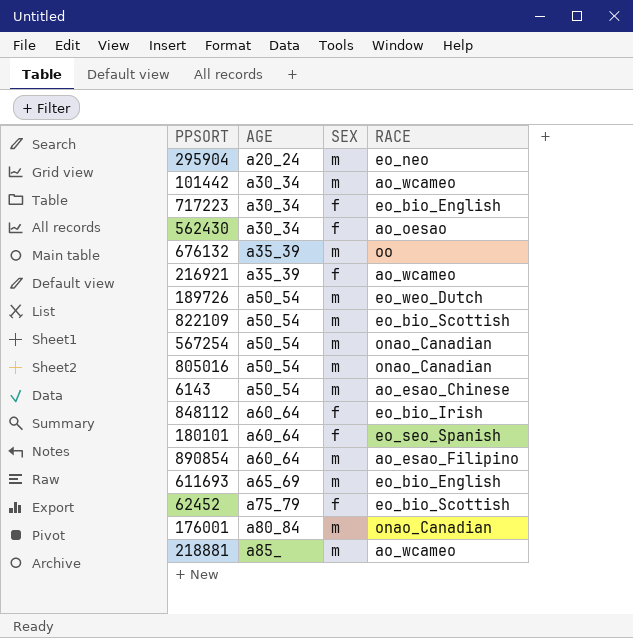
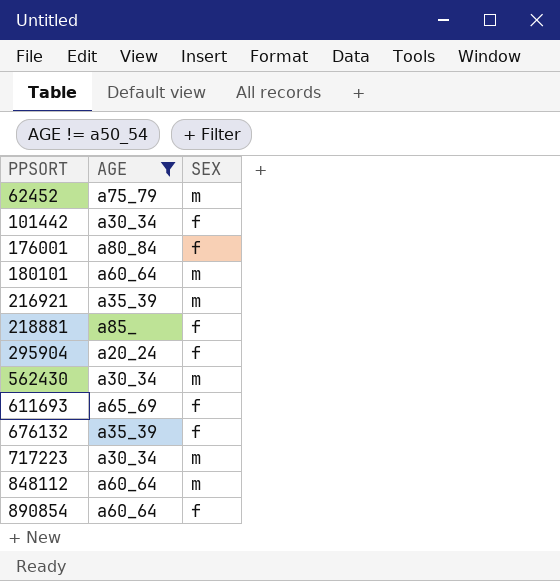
filter: none -> AGE != a50_54
row order: AGE ascending -> PPSORT ascending
column RACE | position: 4 -> none
62452 | SEX: f -> m
101442 | SEX: m -> f
176001 | SEX: m -> f
180101 | SEX: f -> m
216921 | SEX: f -> m
218881 | SEX: m -> f
295904 | SEX: m -> f
562430 | SEX: f -> m
611693 | SEX: m -> f
676132 | SEX: m -> f
717223 | SEX: f -> m
848112 | SEX: f -> m
890854 | SEX: m -> f

